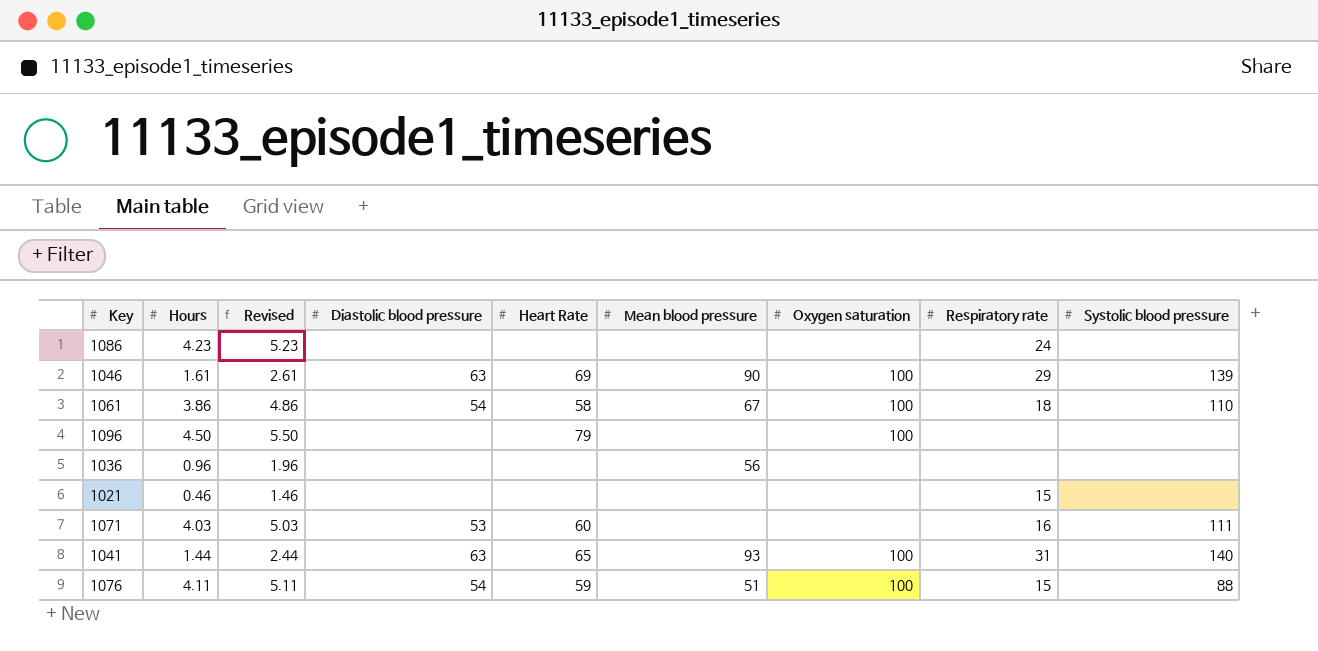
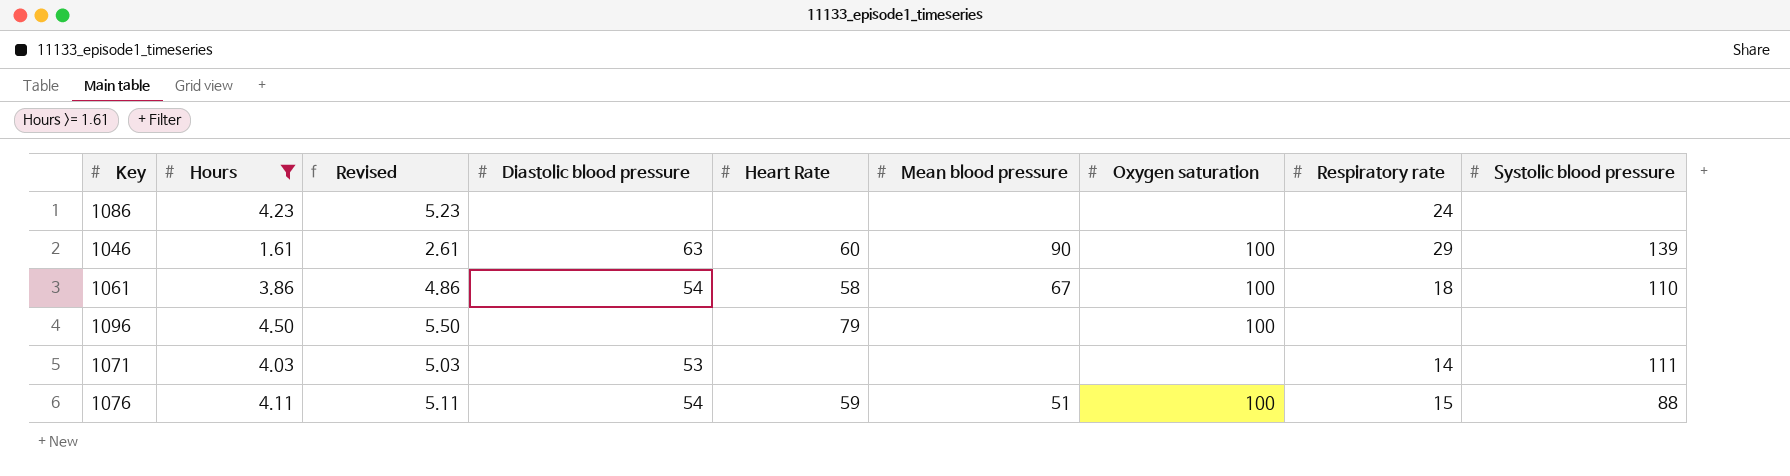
filter: none -> Hours >= 1.61
1046 | Heart Rate: 69 -> 60
1071 | Heart Rate: 60 -> none
1071 | Respiratory rate: 16 -> 14

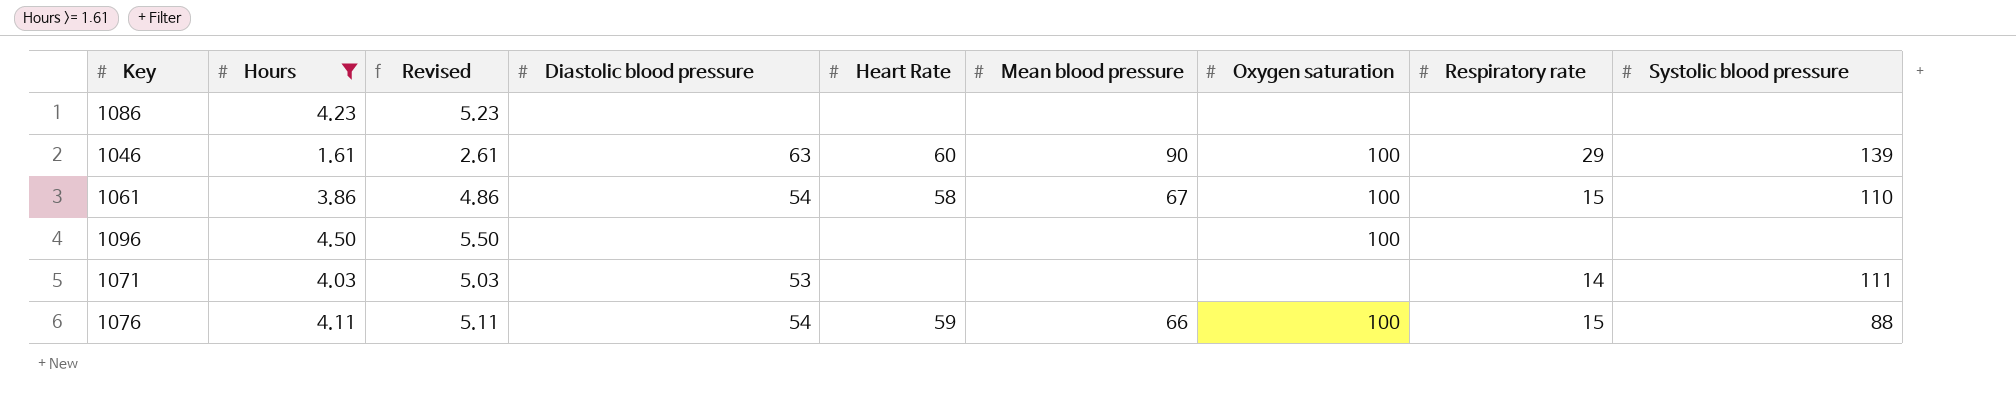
1086 | Respiratory rate: 24 -> none
1061 | Respiratory rate: 18 -> 15
1096 | Heart Rate: 79 -> none
1076 | Mean blood pressure: 51 -> 66

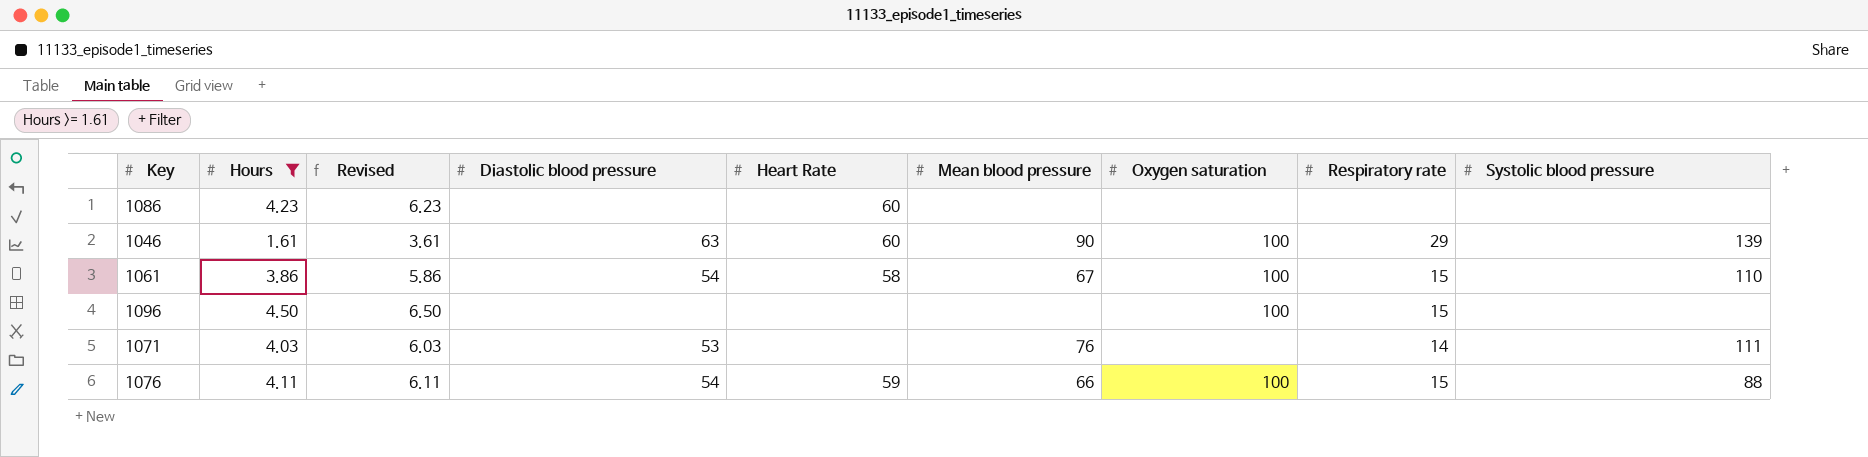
column Revised | formula: [Hours] + 1 -> [Hours] + 2
1086 | Heart Rate: none -> 60
1096 | Respiratory rate: none -> 15
1071 | Mean blood pressure: none -> 76

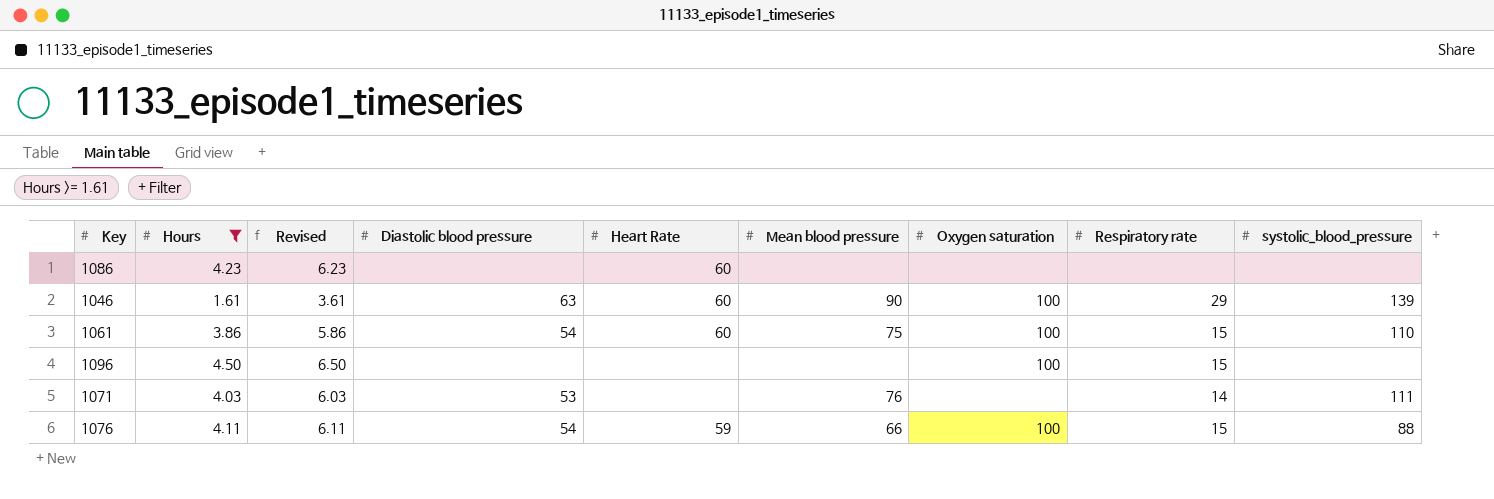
column name: Systolic blood pressure -> systolic_blood_pressure
1061 | Heart Rate: 58 -> 60
1061 | Mean blood pressure: 67 -> 75

